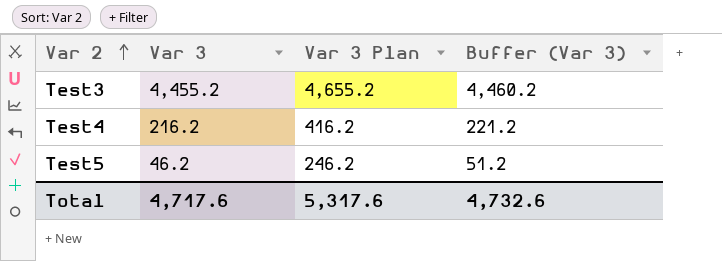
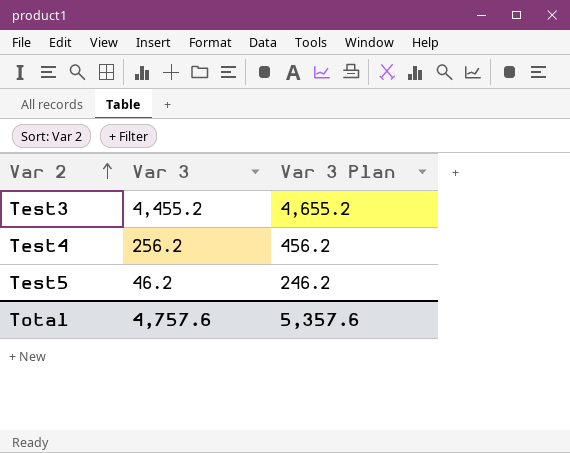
column Buffer (Var 3) | formula: [Var 3] + 5 -> none
Test4 | Var 3: 216.2 -> 256.2
Test4 | Var 3 Plan: 416.2 -> 456.2
Total | Var 3: 4,717.6 -> 4,757.6
Total | Var 3 Plan: 5,317.6 -> 5,357.6

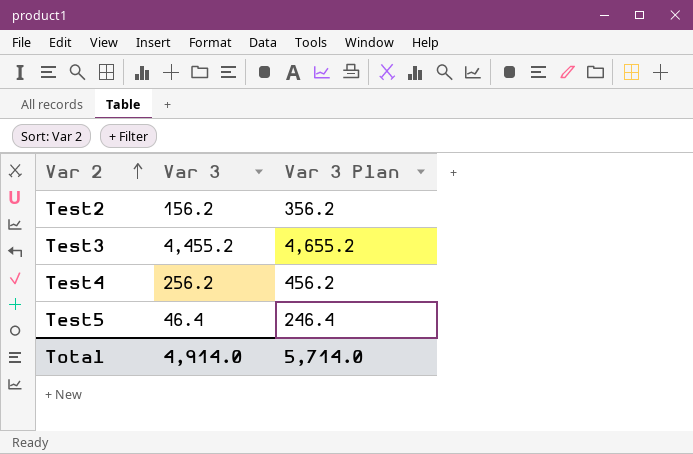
row Test2: none -> 156.2 | 356.2
Test5 | Var 3: 46.2 -> 46.4
Test5 | Var 3 Plan: 246.2 -> 246.4
Total | Var 3: 4,757.6 -> 4,914.0
Total | Var 3 Plan: 5,357.6 -> 5,714.0

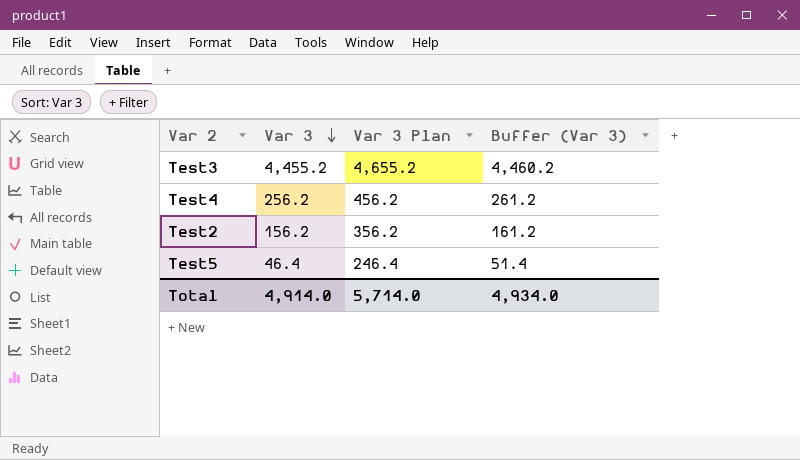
row order: Var 2 ascending -> Var 3 descending
column Buffer (Var 3) | formula: none -> [Var 3] + 5

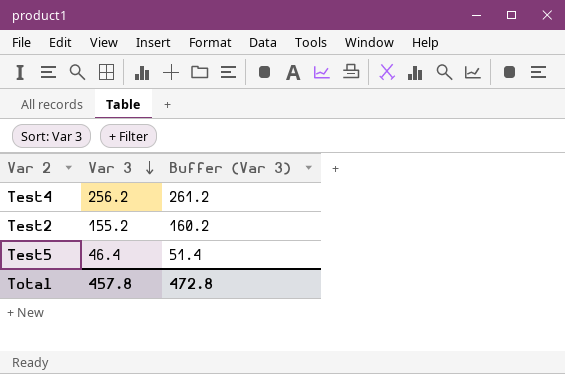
column Var 3 Plan | formula: [Var 3] + 200 -> none
row Test3: 4,455.2 | 4,655.2 | 4,460.2 -> none
Test2 | Var 3: 156.2 -> 155.2
Test2 | Buffer (Var 3): 161.2 -> 160.2
Total | Var 3: 4,914.0 -> 457.8
Total | Buffer (Var 3): 4,934.0 -> 472.8

